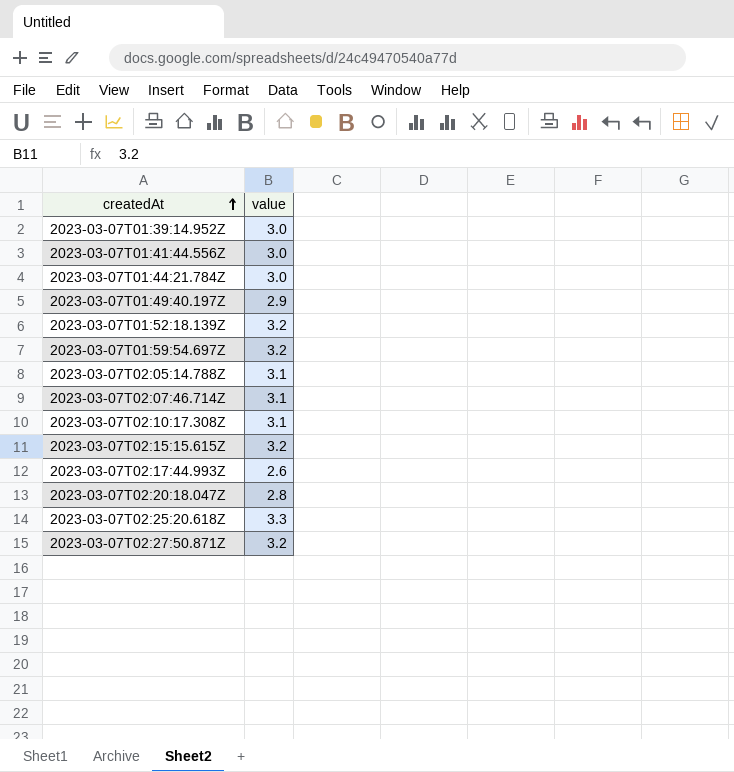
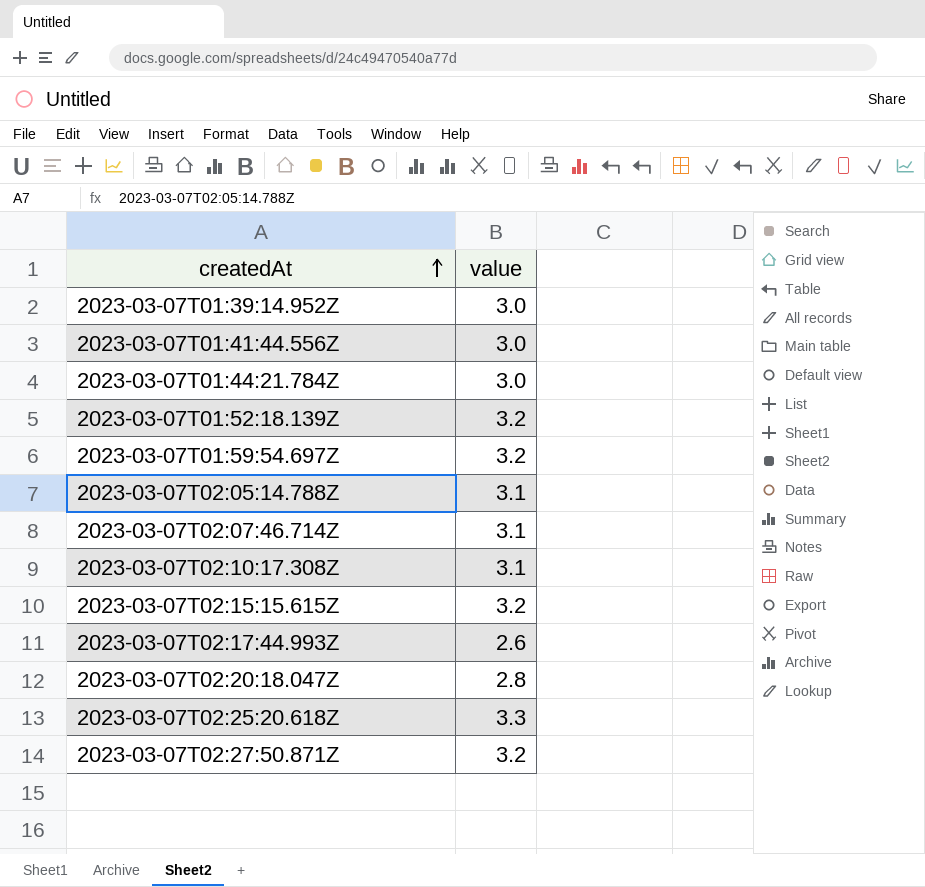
row 2023-03-07T01:49:40.197Z: 2.9 -> none

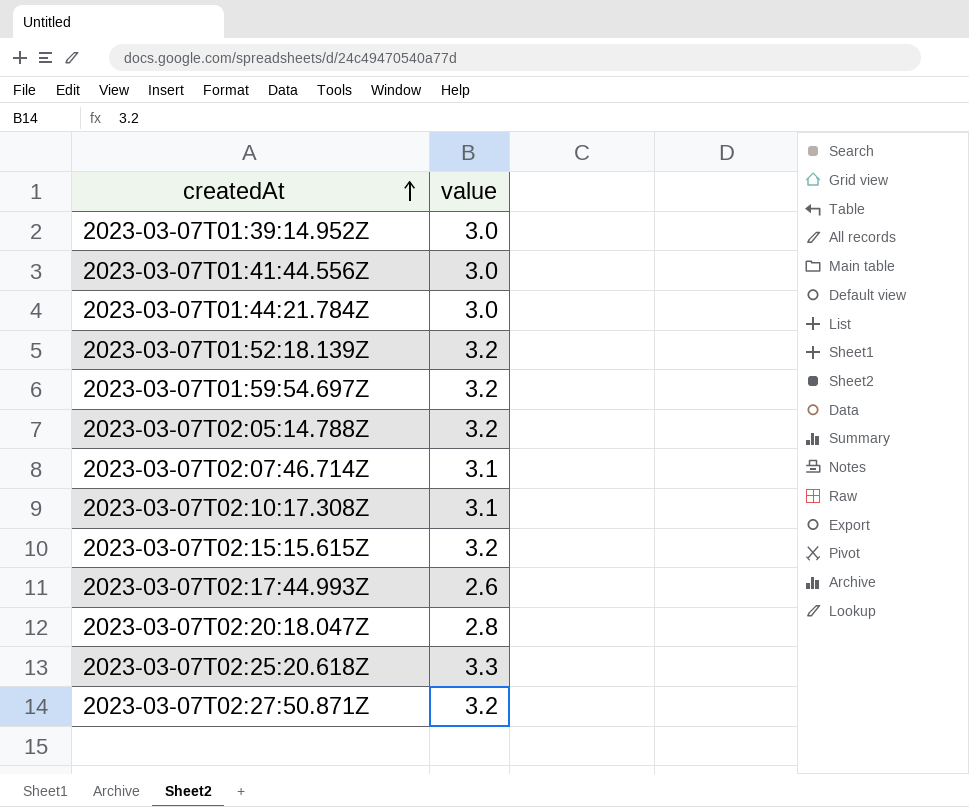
2023-03-07T02:05:14.788Z | value: 3.1 -> 3.2

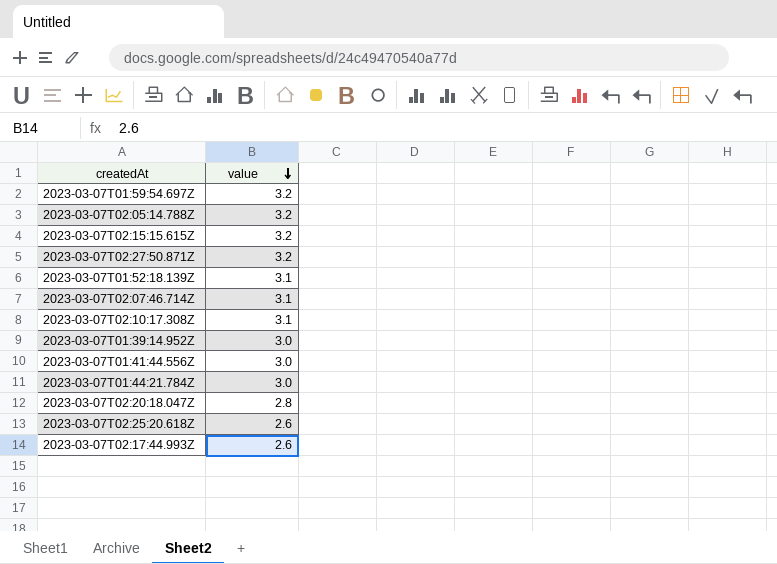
row order: createdAt ascending -> value descending
2023-03-07T01:52:18.139Z | value: 3.2 -> 3.1
2023-03-07T02:25:20.618Z | value: 3.3 -> 2.6

